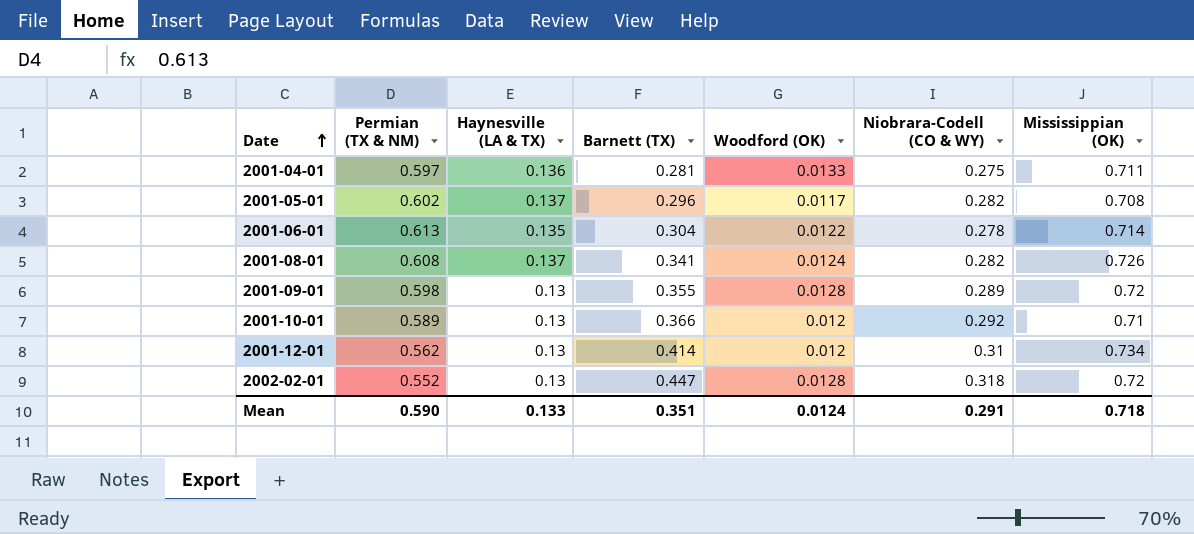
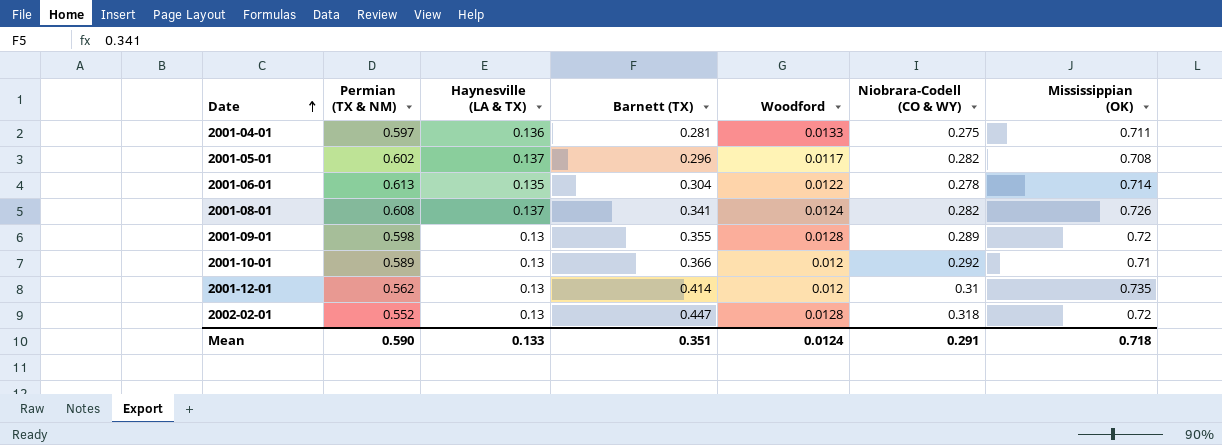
column name: Woodford (OK) -> Woodford
2001-12-01 | Mississippian (OK): 0.734 -> 0.735

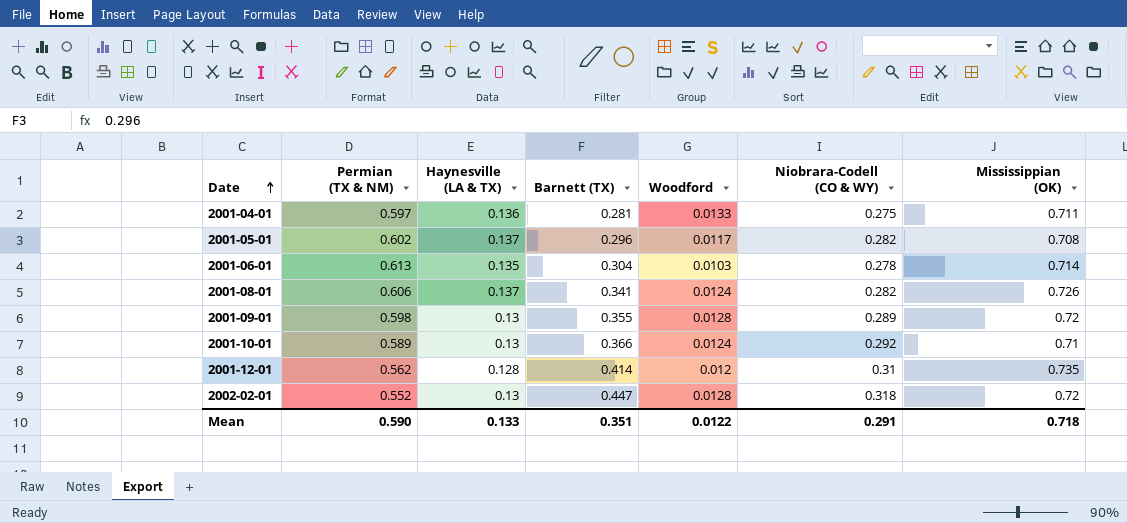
2001-06-01 | Woodford: 0.0122 -> 0.0103
2001-08-01 | Permian (TX & NM): 0.608 -> 0.606
2001-10-01 | Woodford: 0.012 -> 0.0124
2001-12-01 | Haynesville (LA & TX): 0.13 -> 0.128
Mean | Woodford: 0.0124 -> 0.0122

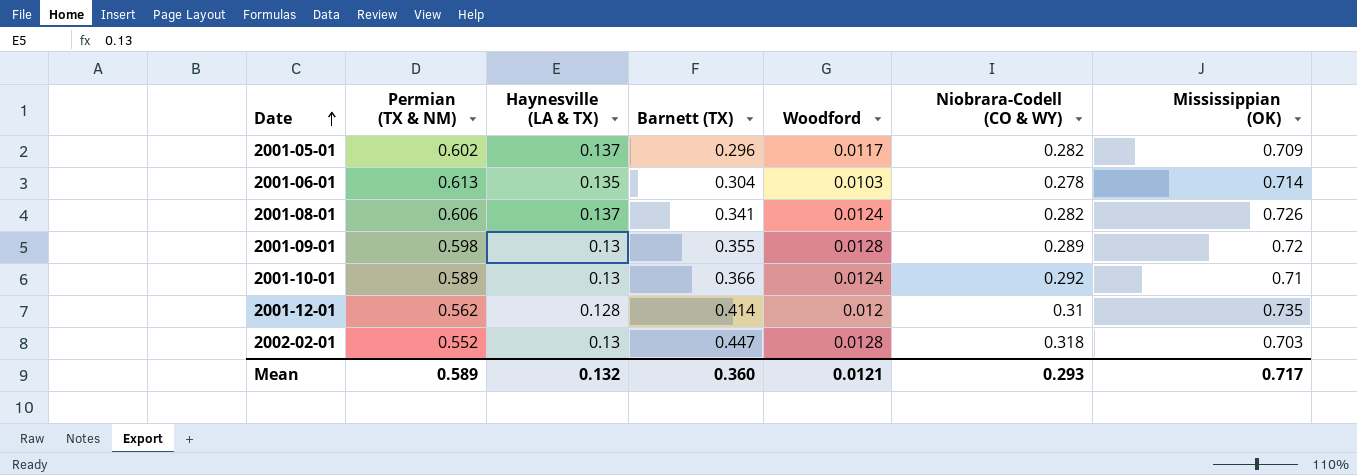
row 2001-04-01: 0.597 | 0.136 | 0.281 | 0.0133 | 0.275 | 0.711 -> none
2001-05-01 | Mississippian (OK): 0.708 -> 0.709
2002-02-01 | Mississippian (OK): 0.72 -> 0.703
Mean | Permian (TX & NM): 0.590 -> 0.589
Mean | Haynesville (LA & TX): 0.133 -> 0.132
Mean | Barnett (TX): 0.351 -> 0.360
Mean | Woodford: 0.0122 -> 0.0121
Mean | Niobrara-Codell (CO & WY): 0.291 -> 0.293
Mean | Mississippian (OK): 0.718 -> 0.717

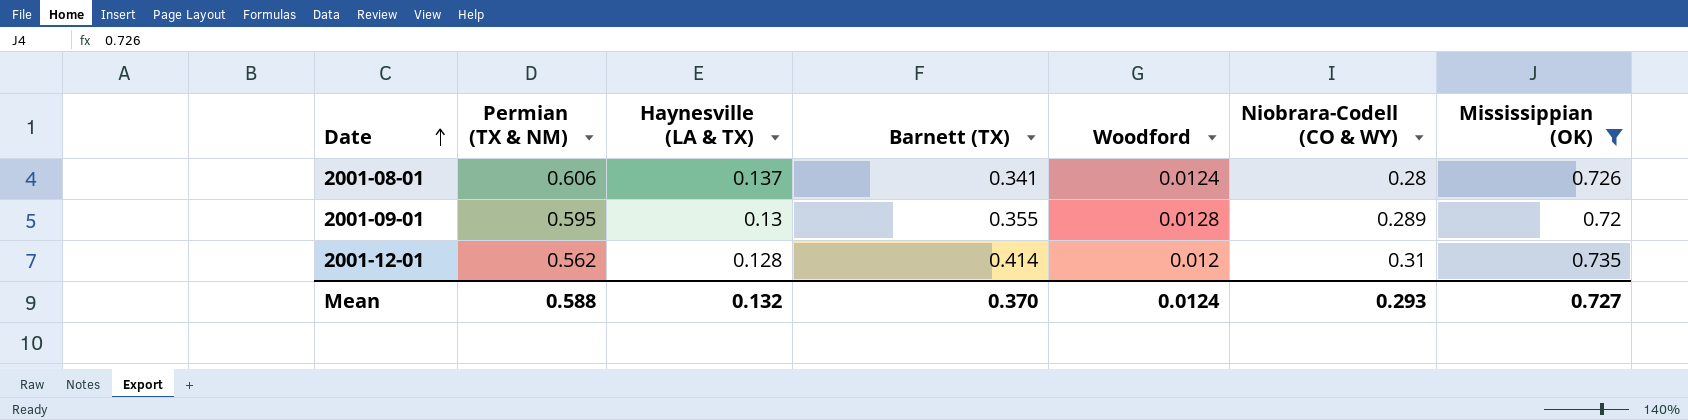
filter: none -> Mississippian (OK) >= 0.72
2001-08-01 | Niobrara-Codell (CO & WY): 0.282 -> 0.28
2001-09-01 | Permian (TX & NM): 0.598 -> 0.595
Mean | Permian (TX & NM): 0.589 -> 0.588
Mean | Barnett (TX): 0.360 -> 0.370
Mean | Woodford: 0.0121 -> 0.0124
Mean | Mississippian (OK): 0.717 -> 0.727

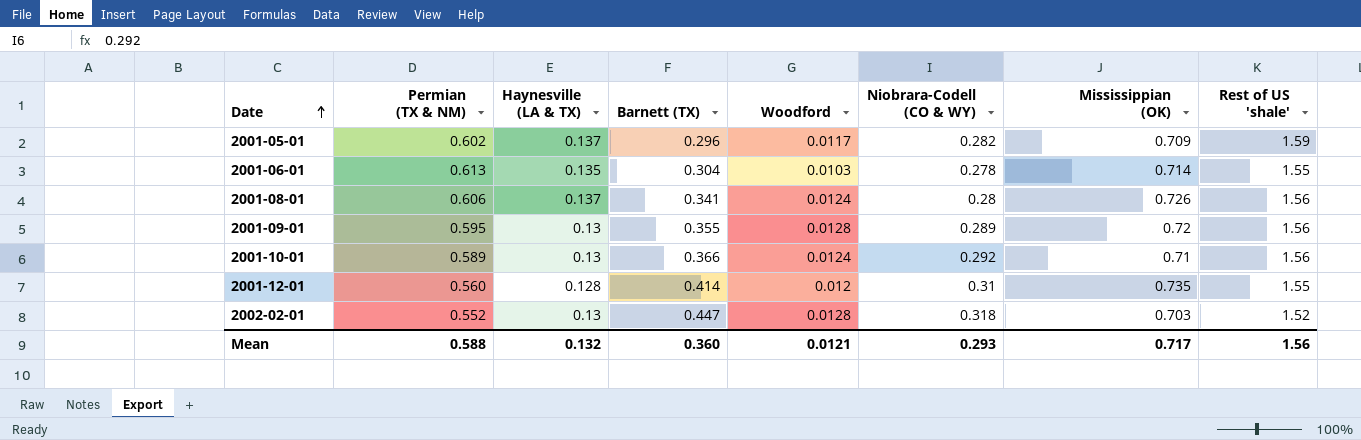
filter: Mississippian (OK) >= 0.72 -> none
column Rest of US 'shale' | position: none -> 8
2001-12-01 | Permian (TX & NM): 0.562 -> 0.560
Mean | Barnett (TX): 0.370 -> 0.360
Mean | Woodford: 0.0124 -> 0.0121
Mean | Mississippian (OK): 0.727 -> 0.717

